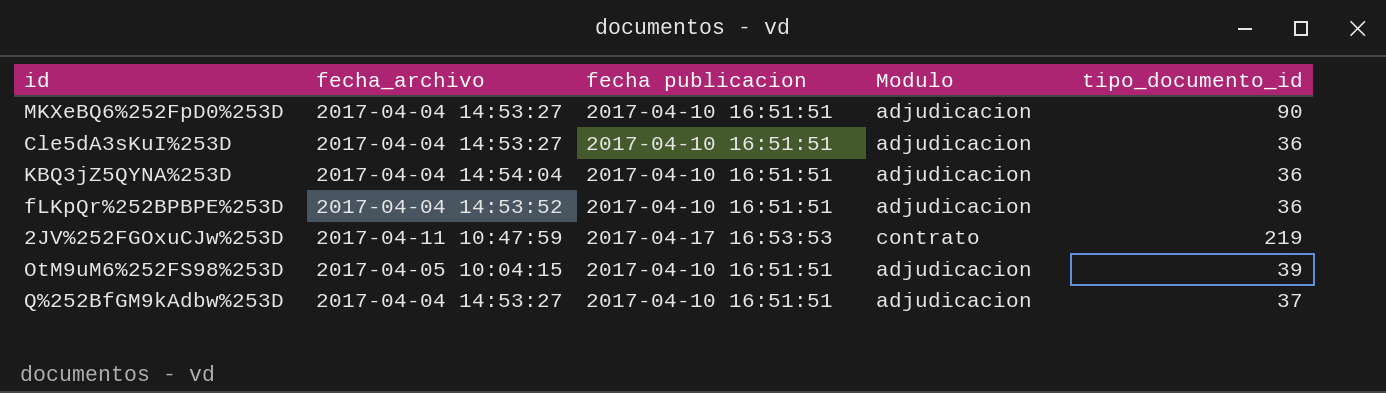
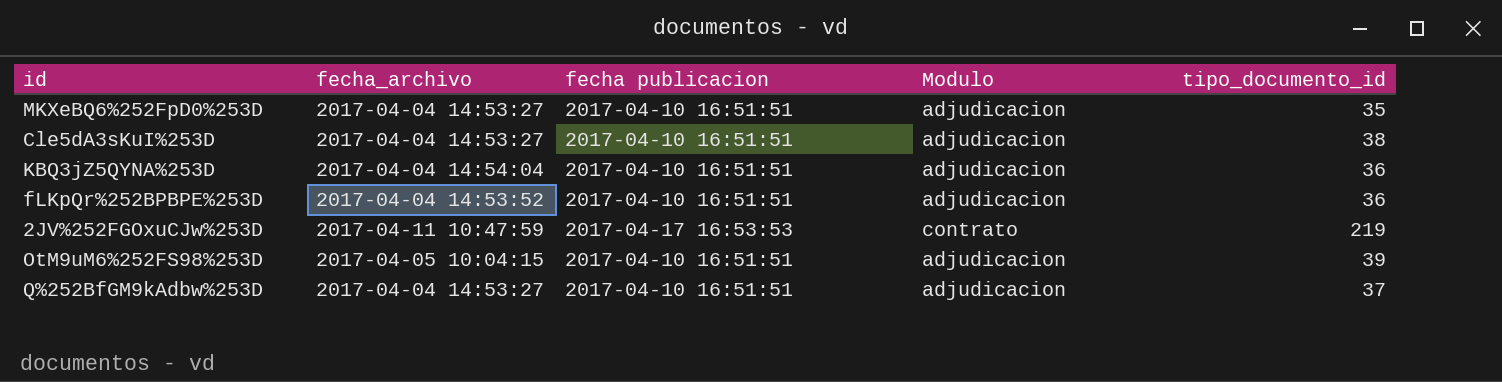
MKXeBQ6%252FpD0%253D | tipo_documento_id: 90 -> 35
Cle5dA3sKuI%253D | tipo_documento_id: 36 -> 38

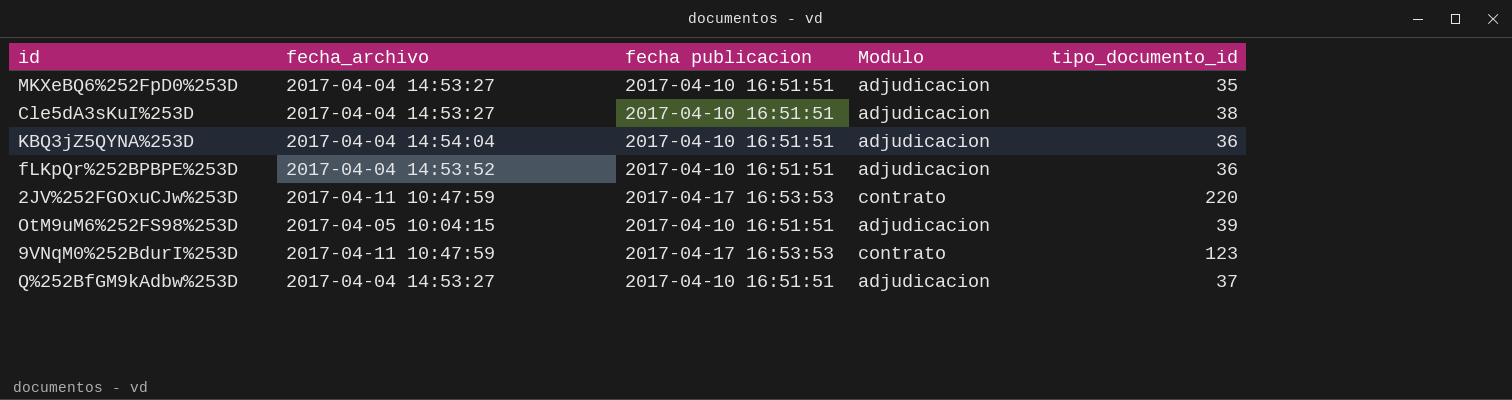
2JV%252FGOxuCJw%253D | tipo_documento_id: 219 -> 220
row 9VNqM0%252BdurI%253D: none -> 2017-04-11 10:47:59 | 2017-04-17 16:53:53 | contrato | 123

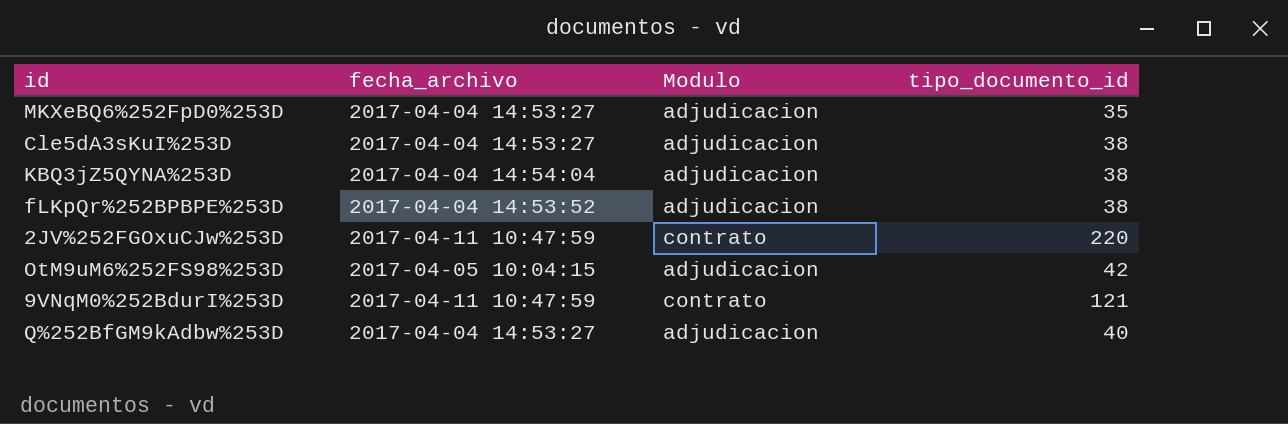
column fecha publicacion | position: 3 -> none
KBQ3jZ5QYNA%253D | tipo_documento_id: 36 -> 38
fLKpQr%252BPBPE%253D | tipo_documento_id: 36 -> 38
OtM9uM6%252FS98%253D | tipo_documento_id: 39 -> 42
9VNqM0%252BdurI%253D | tipo_documento_id: 123 -> 121
Q%252BfGM9kAdbw%253D | tipo_documento_id: 37 -> 40

